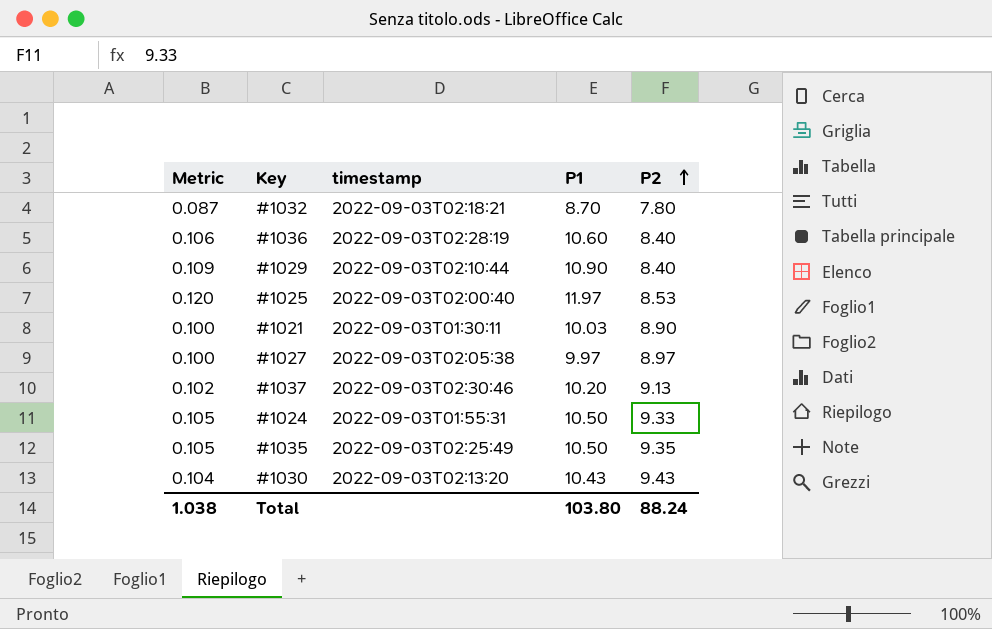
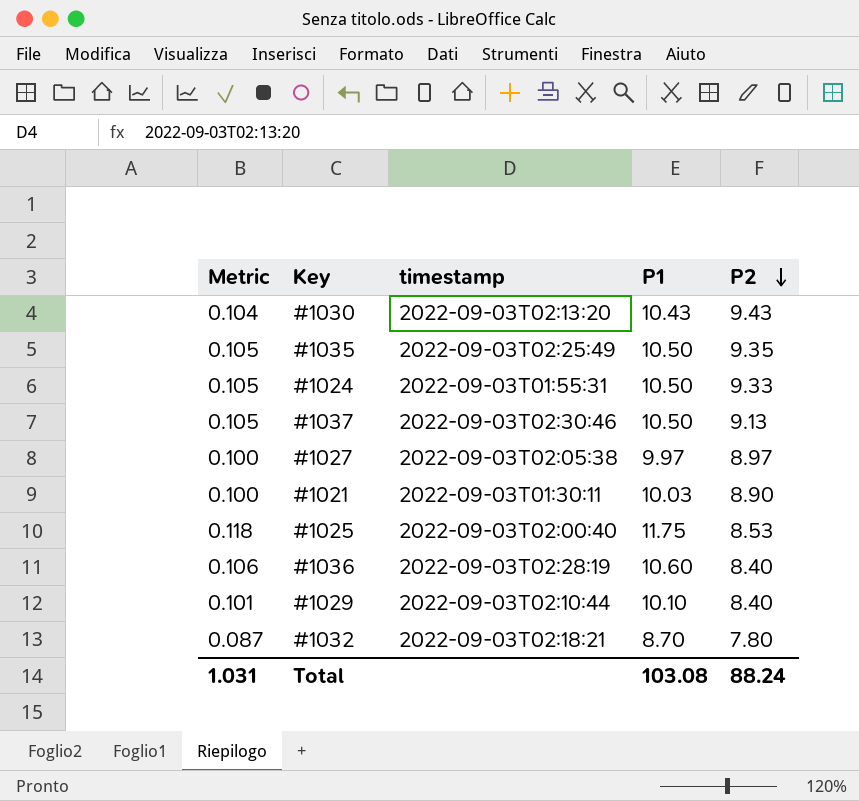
row order: P2 ascending -> P2 descending
#1037 | Metric: 0.102 -> 0.105
#1037 | P1: 10.20 -> 10.50
#1025 | Metric: 0.120 -> 0.118
#1025 | P1: 11.97 -> 11.75
#1029 | Metric: 0.109 -> 0.101
#1029 | P1: 10.90 -> 10.10
Total | Metric: 1.038 -> 1.031
Total | P1: 103.80 -> 103.08

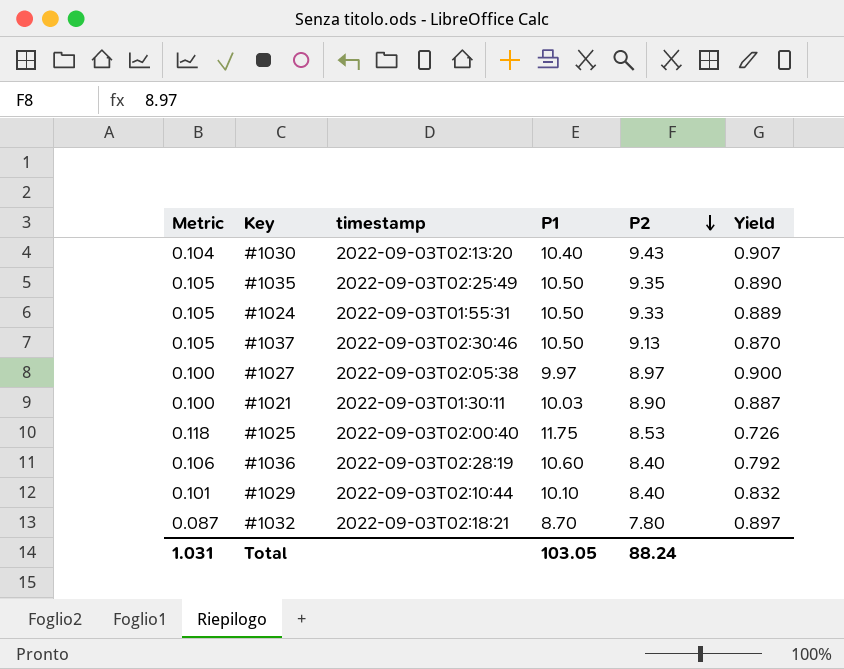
column Yield | formula: none -> [P2] / [P1]
#1030 | P1: 10.43 -> 10.40
Total | P1: 103.08 -> 103.05

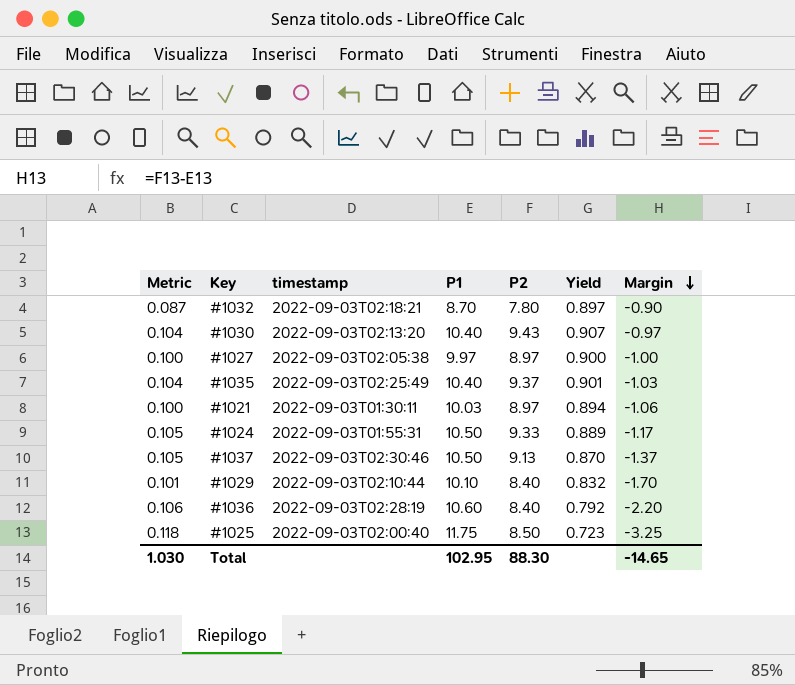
row order: P2 descending -> Margin descending
column Margin | formula: none -> [P2] - [P1]
#1035 | Metric: 0.105 -> 0.104
#1035 | P1: 10.50 -> 10.40
#1035 | P2: 9.35 -> 9.37
#1035 | Yield: 0.890 -> 0.901
#1021 | P2: 8.90 -> 8.97
#1021 | Yield: 0.887 -> 0.894
#1025 | P2: 8.53 -> 8.50
#1025 | Yield: 0.726 -> 0.723
Total | Metric: 1.031 -> 1.030
Total | P1: 103.05 -> 102.95
Total | P2: 88.24 -> 88.30

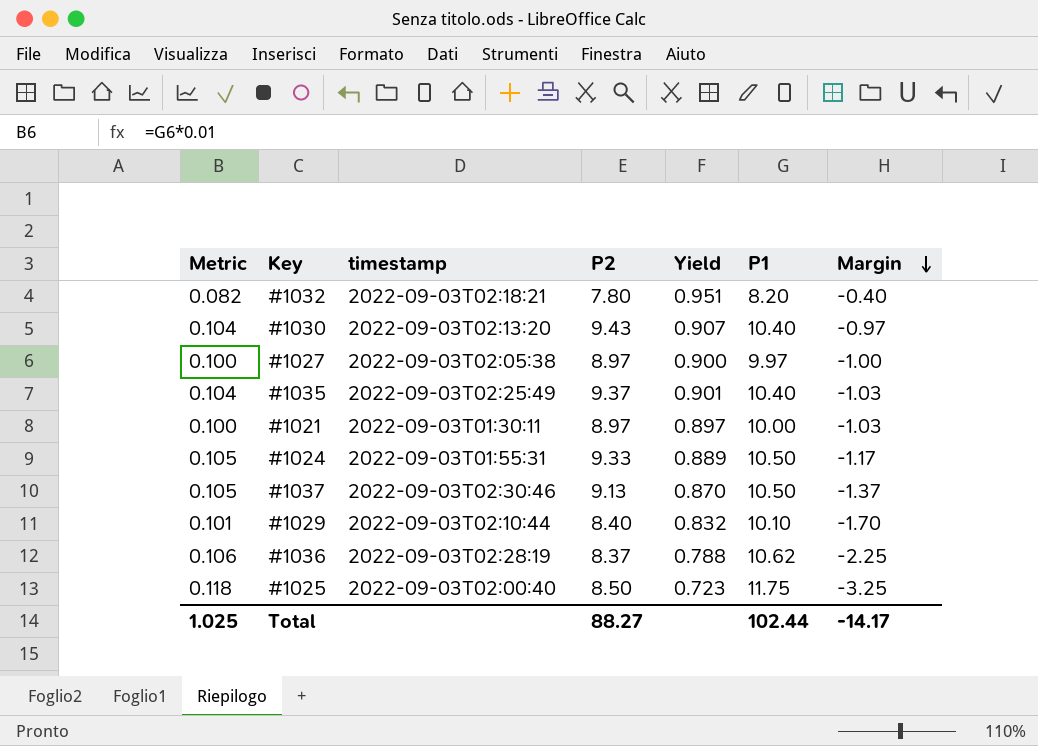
column P1 | position: 4 -> 6
#1032 | Metric: 0.087 -> 0.082
#1032 | Yield: 0.897 -> 0.951
#1032 | P1: 8.70 -> 8.20
#1032 | Margin: -0.90 -> -0.40
#1021 | Yield: 0.894 -> 0.897
#1021 | P1: 10.03 -> 10.00
#1021 | Margin: -1.06 -> -1.03
#1036 | P2: 8.40 -> 8.37
#1036 | Yield: 0.792 -> 0.788
#1036 | P1: 10.60 -> 10.62
#1036 | Margin: -2.20 -> -2.25
Total | Metric: 1.030 -> 1.025
Total | P2: 88.30 -> 88.27
Total | P1: 102.95 -> 102.44
Total | Margin: -14.65 -> -14.17

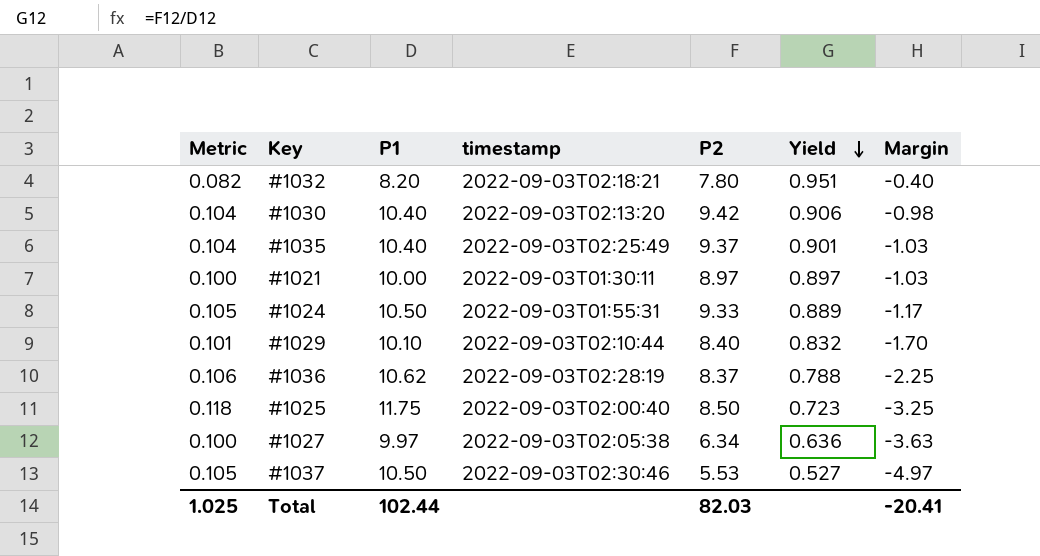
row order: Margin descending -> Yield descending
column P1 | position: 6 -> 3
#1030 | P2: 9.43 -> 9.42
#1030 | Yield: 0.907 -> 0.906
#1030 | Margin: -0.97 -> -0.98
#1027 | P2: 8.97 -> 6.34
#1027 | Yield: 0.900 -> 0.636
#1027 | Margin: -1.00 -> -3.63
#1037 | P2: 9.13 -> 5.53
#1037 | Yield: 0.870 -> 0.527
#1037 | Margin: -1.37 -> -4.97
Total | P2: 88.27 -> 82.03
Total | Margin: -14.17 -> -20.41

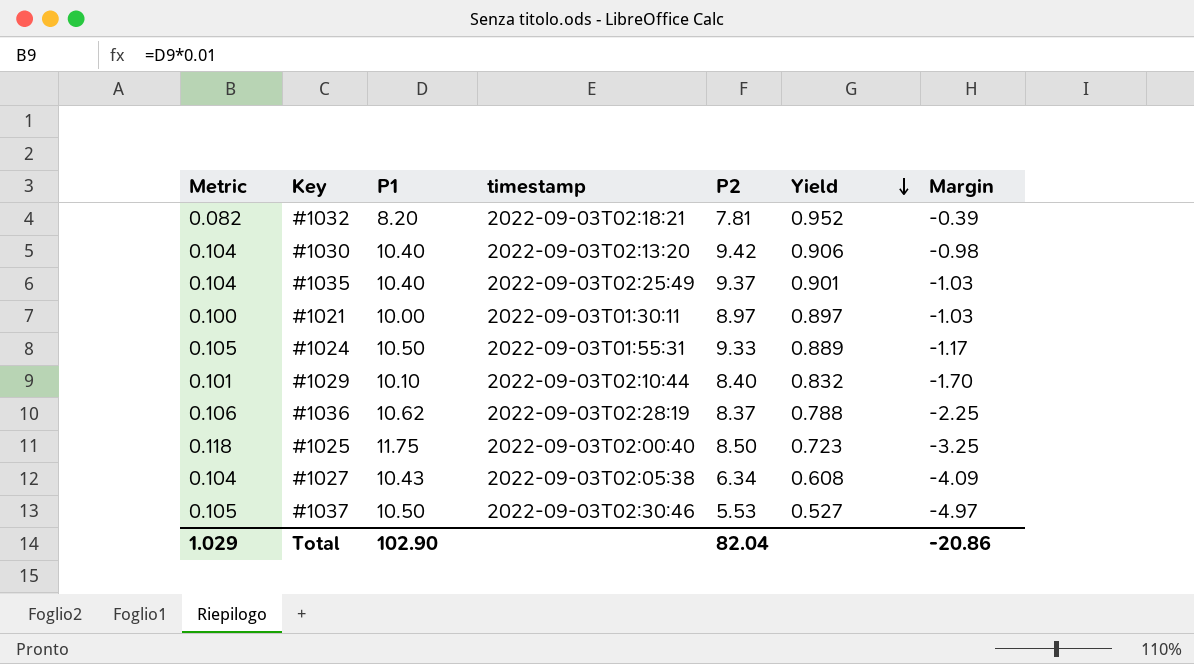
#1032 | P2: 7.80 -> 7.81
#1032 | Yield: 0.951 -> 0.952
#1032 | Margin: -0.40 -> -0.39
#1027 | Metric: 0.100 -> 0.104
#1027 | P1: 9.97 -> 10.43
#1027 | Yield: 0.636 -> 0.608
#1027 | Margin: -3.63 -> -4.09
Total | Metric: 1.025 -> 1.029
Total | P1: 102.44 -> 102.90
Total | P2: 82.03 -> 82.04
Total | Margin: -20.41 -> -20.86

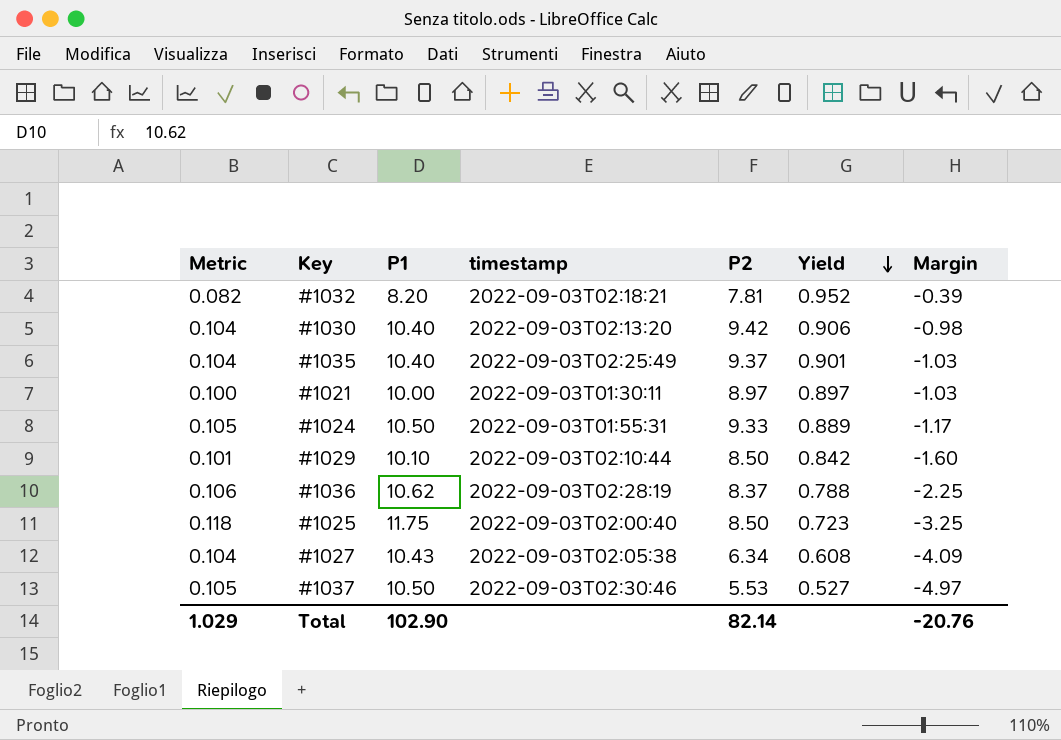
#1029 | P2: 8.40 -> 8.50
#1029 | Yield: 0.832 -> 0.842
#1029 | Margin: -1.70 -> -1.60
Total | P2: 82.04 -> 82.14
Total | Margin: -20.86 -> -20.76

